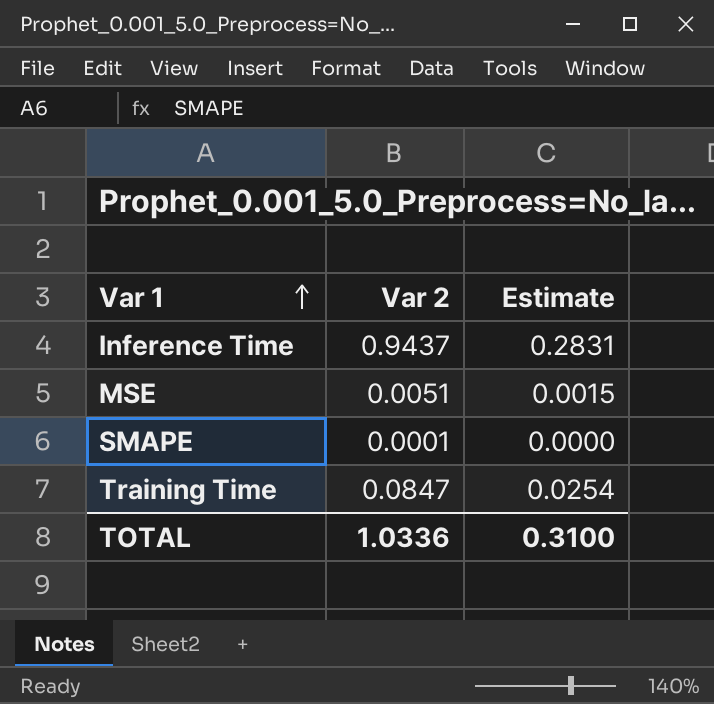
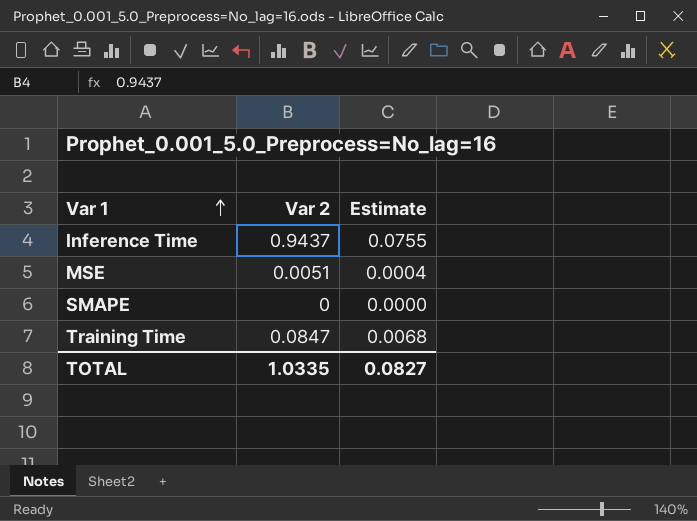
column Estimate | formula: [Var 2] * 0.3 -> [Var 2] * 0.08
SMAPE | Var 2: 0.0001 -> 0
TOTAL | Var 2: 1.0336 -> 1.0335
TOTAL | Estimate: 0.3100 -> 0.0827

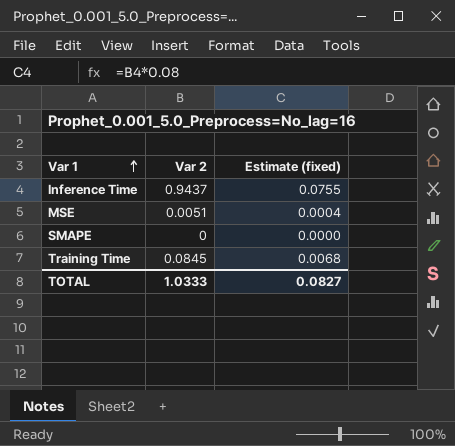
column name: Estimate -> Estimate (fixed)
Training Time | Var 2: 0.0847 -> 0.0845
TOTAL | Var 2: 1.0335 -> 1.0333

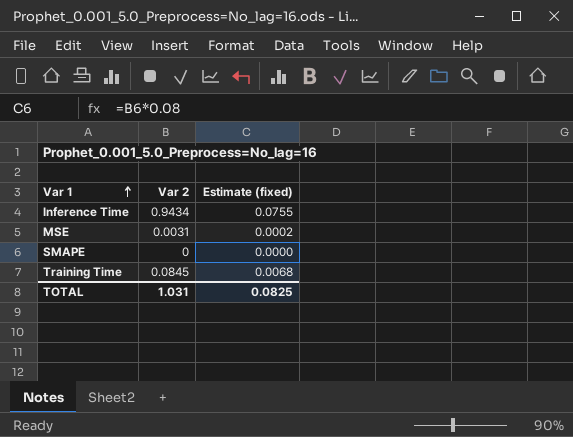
Inference Time | Var 2: 0.9437 -> 0.9434
MSE | Var 2: 0.0051 -> 0.0031
MSE | Estimate (fixed): 0.0004 -> 0.0002
TOTAL | Var 2: 1.0333 -> 1.031
TOTAL | Estimate (fixed): 0.0827 -> 0.0825

